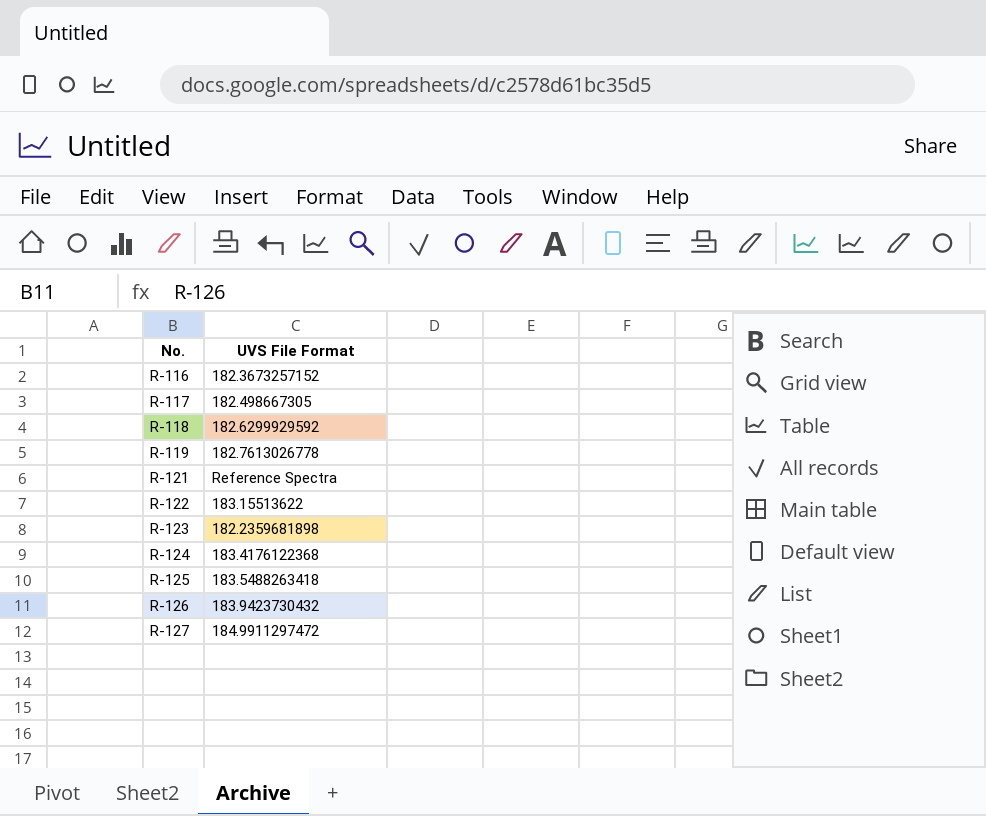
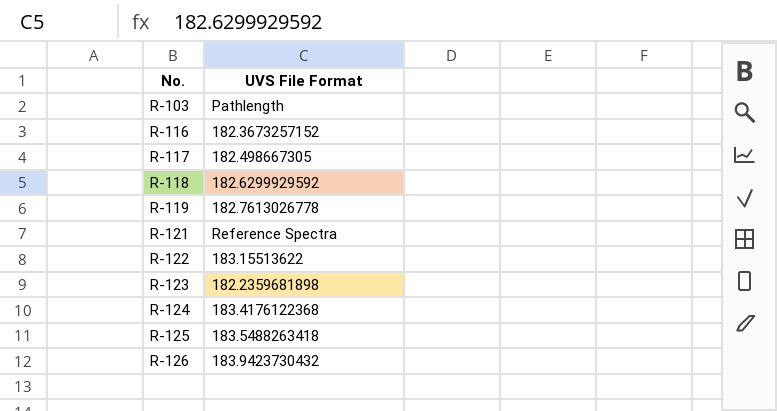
row R-127: 184.9911297472 -> none
row R-103: none -> Pathlength

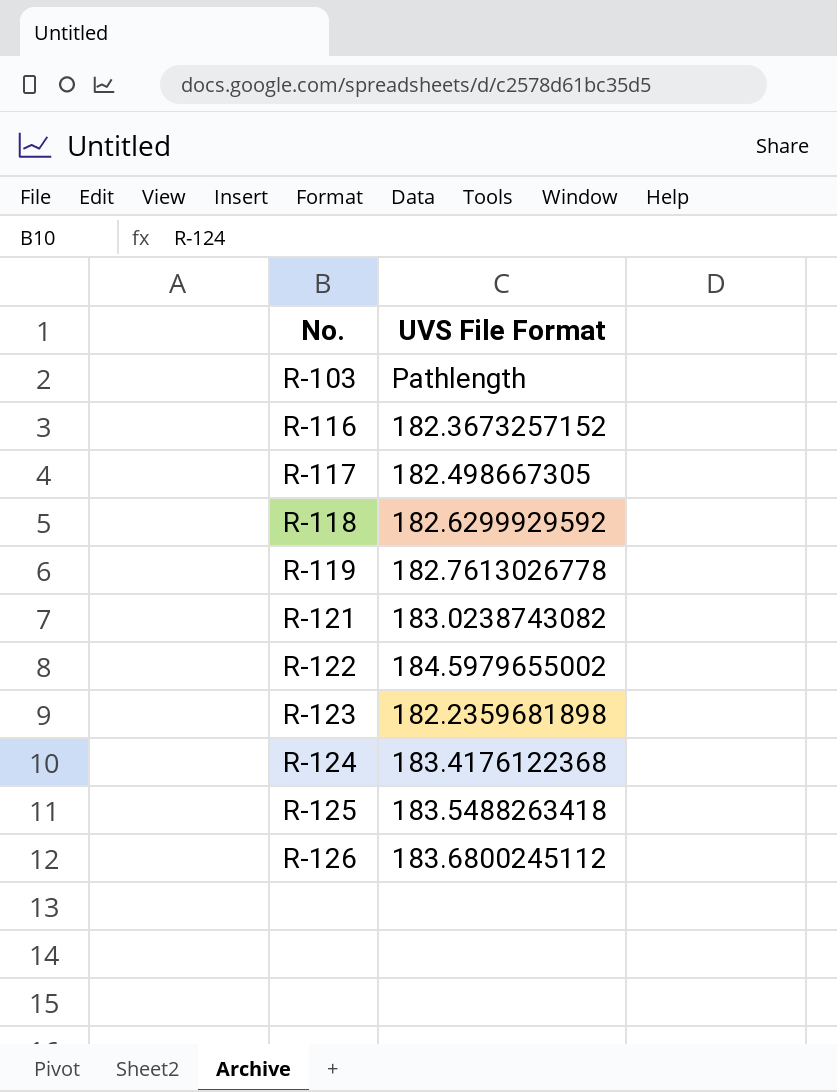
R-121 | UVS File Format: Reference Spectra -> 183.0238743082
R-122 | UVS File Format: 183.15513622 -> 184.5979655002
R-126 | UVS File Format: 183.9423730432 -> 183.6800245112

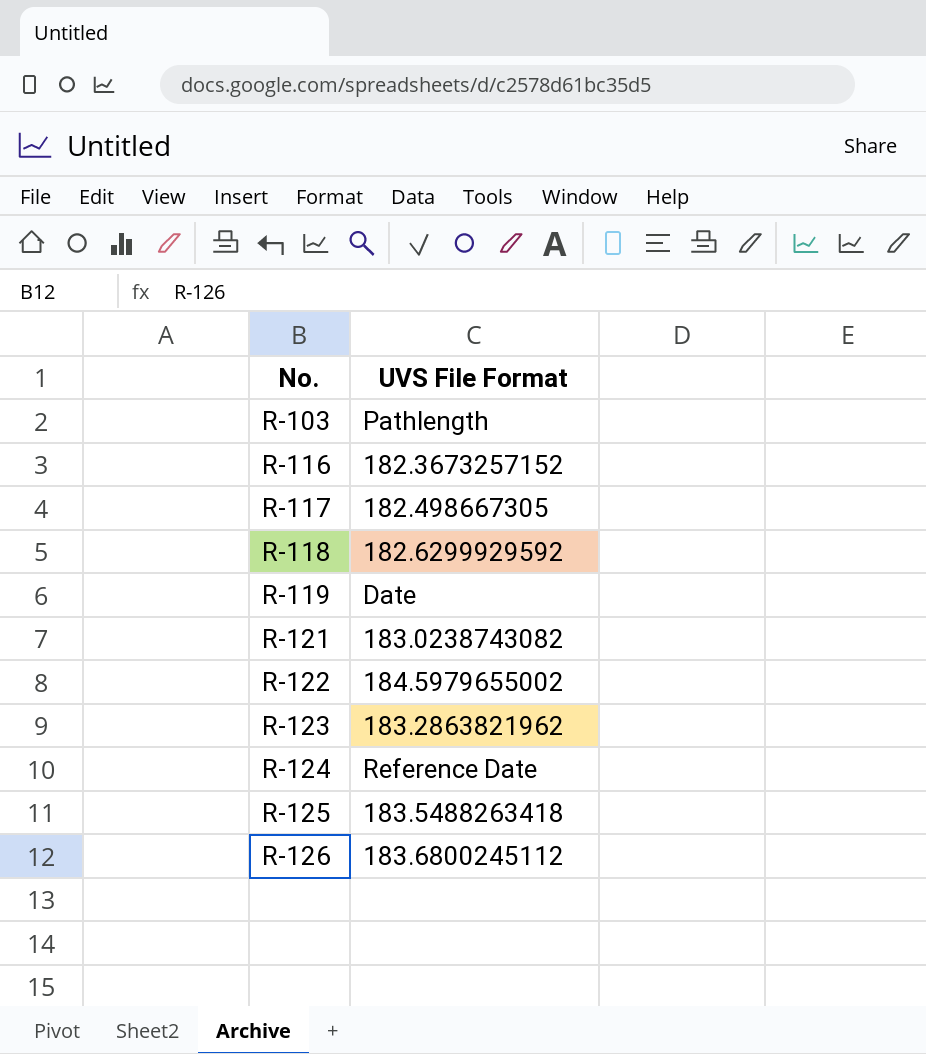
R-119 | UVS File Format: 182.7613026778 -> Date
R-123 | UVS File Format: 182.2359681898 -> 183.2863821962
R-124 | UVS File Format: 183.4176122368 -> Reference Date

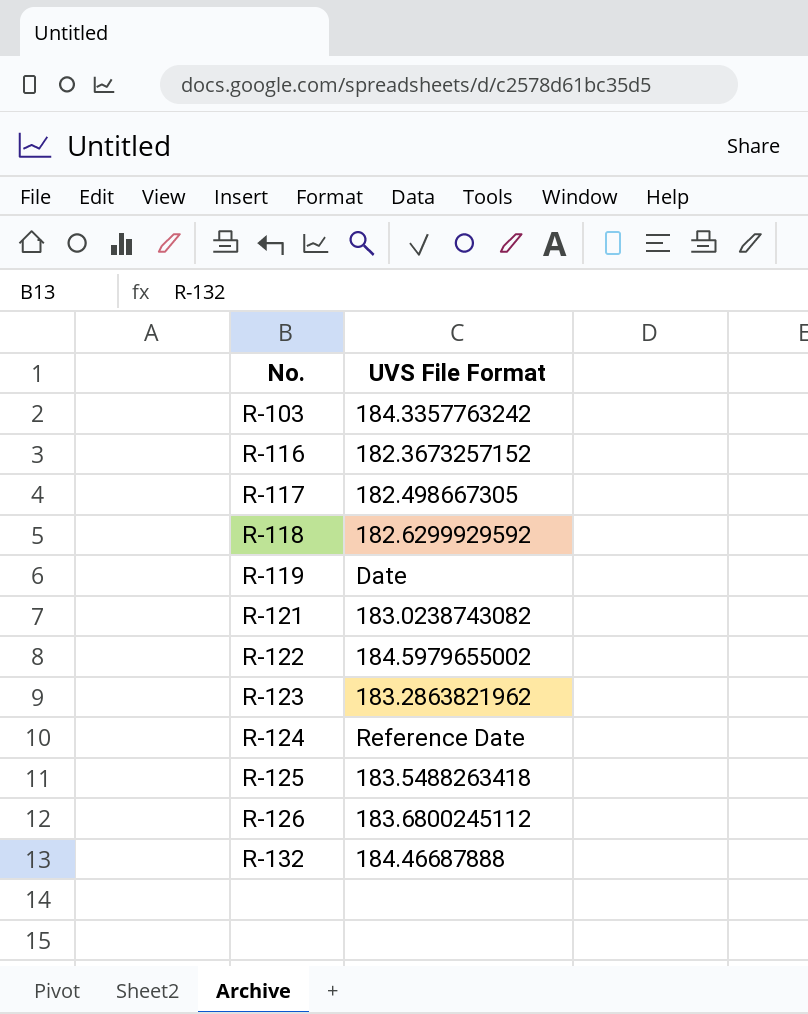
R-103 | UVS File Format: Pathlength -> 184.3357763242
row R-132: none -> 184.46687888

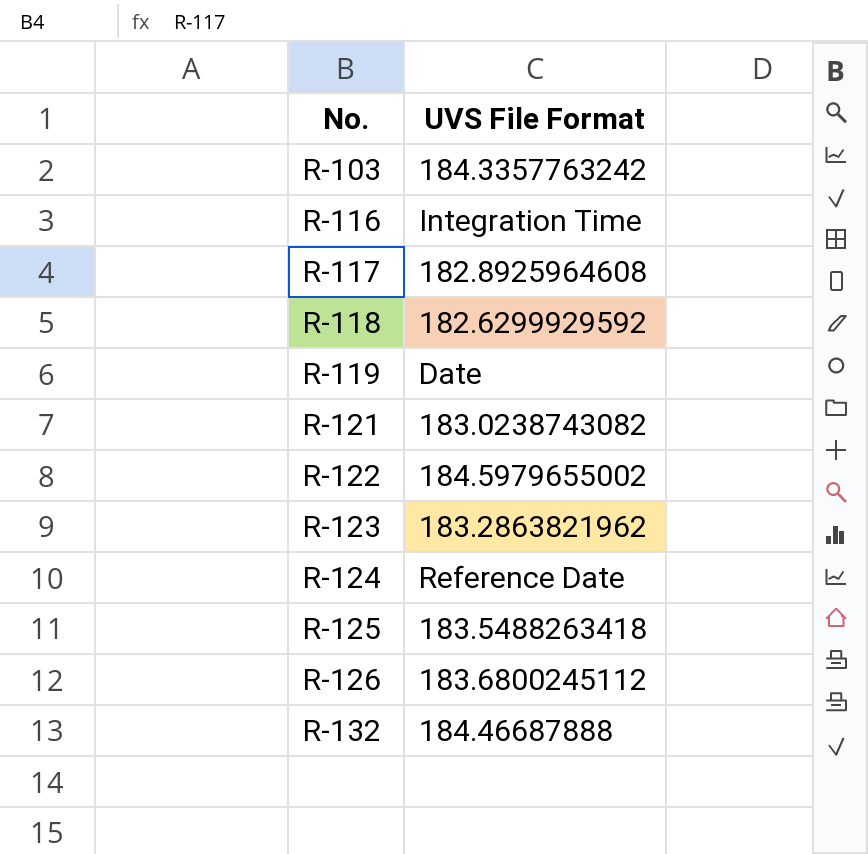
R-116 | UVS File Format: 182.3673257152 -> Integration Time
R-117 | UVS File Format: 182.498667305 -> 182.8925964608

